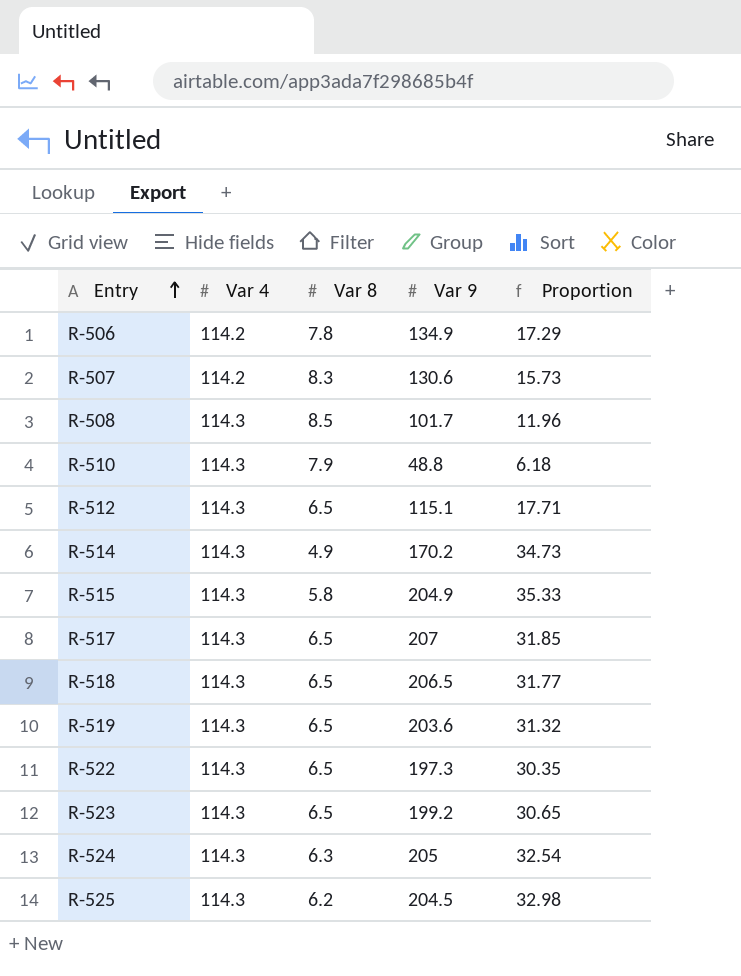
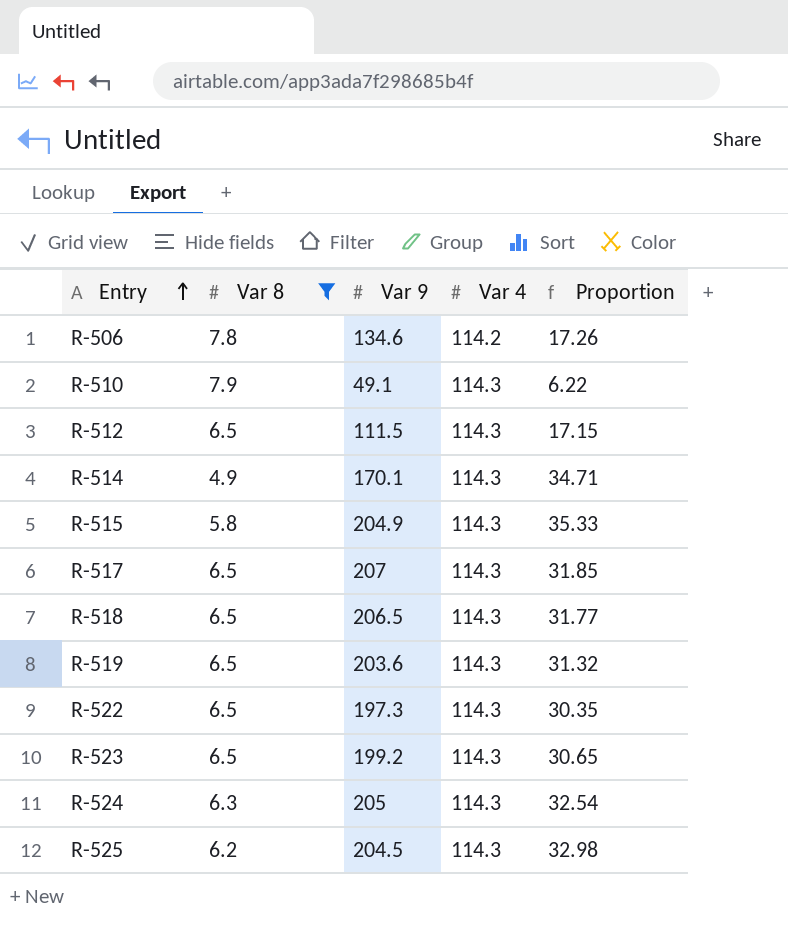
filter: none -> Var 8 <= 7.9
column Var 4 | position: 2 -> 4
R-506 | Var 9: 134.9 -> 134.6
R-506 | Proportion: 17.29 -> 17.26
R-510 | Var 9: 48.8 -> 49.1
R-510 | Proportion: 6.18 -> 6.22
R-512 | Var 9: 115.1 -> 111.5
R-512 | Proportion: 17.71 -> 17.15
R-514 | Var 9: 170.2 -> 170.1
R-514 | Proportion: 34.73 -> 34.71

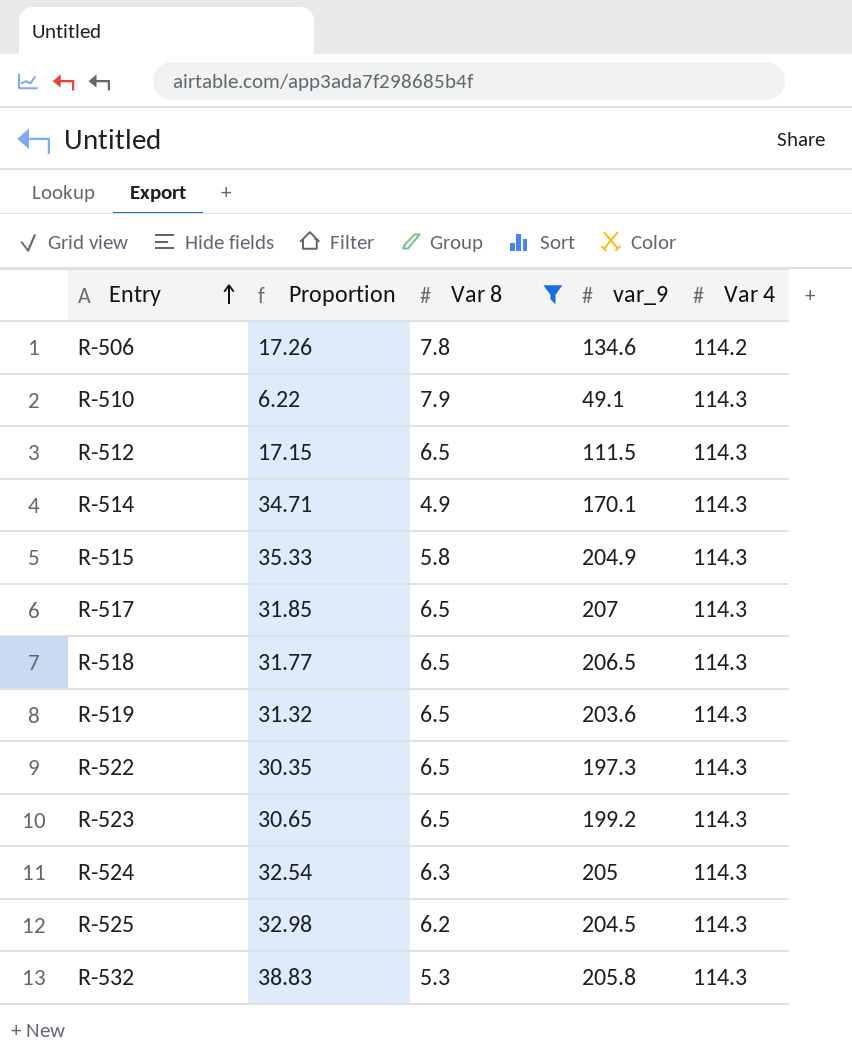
column Proportion | position: 5 -> 2
column name: Var 9 -> var_9
row R-532: none -> 38.83 | 5.3 | 205.8 | 114.3

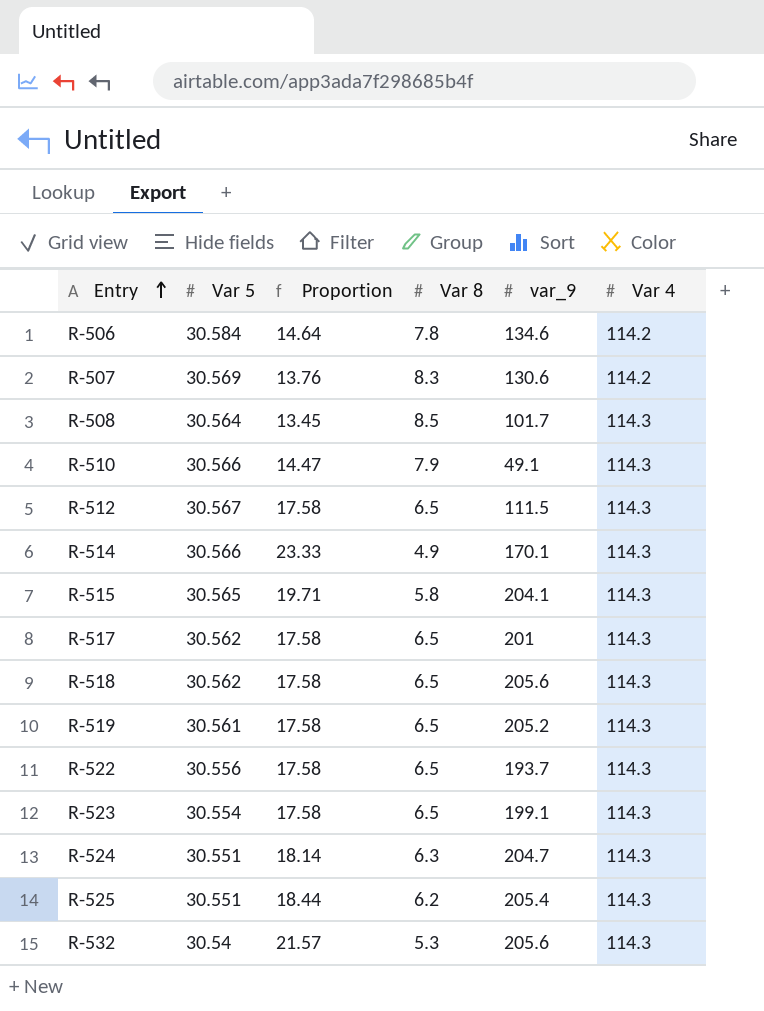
filter: Var 8 <= 7.9 -> none
column Var 5 | position: none -> 2
column Proportion | formula: [var_9] / [Var 8] -> [Var 4] / [Var 8]
R-515 | var_9: 204.9 -> 204.1
R-517 | var_9: 207 -> 201
R-518 | var_9: 206.5 -> 205.6
R-519 | var_9: 203.6 -> 205.2
R-522 | var_9: 197.3 -> 193.7
R-523 | var_9: 199.2 -> 199.1
R-524 | var_9: 205 -> 204.7
R-525 | var_9: 204.5 -> 205.4
R-532 | var_9: 205.8 -> 205.6

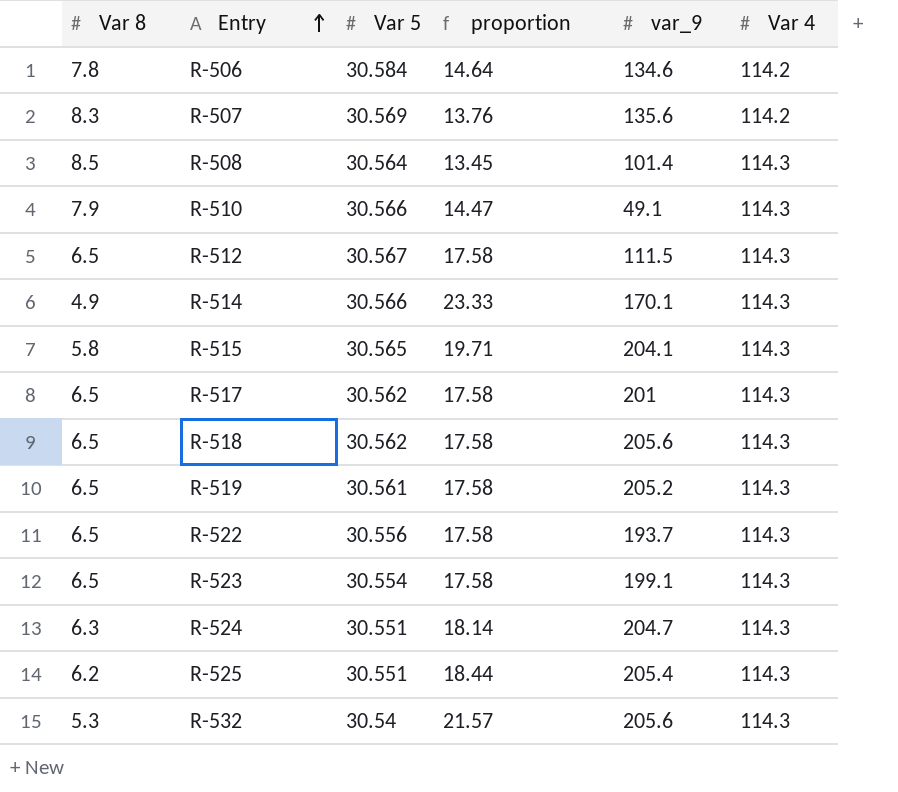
column Var 8 | position: 4 -> 1
column name: Proportion -> proportion
R-507 | var_9: 130.6 -> 135.6
R-508 | var_9: 101.7 -> 101.4

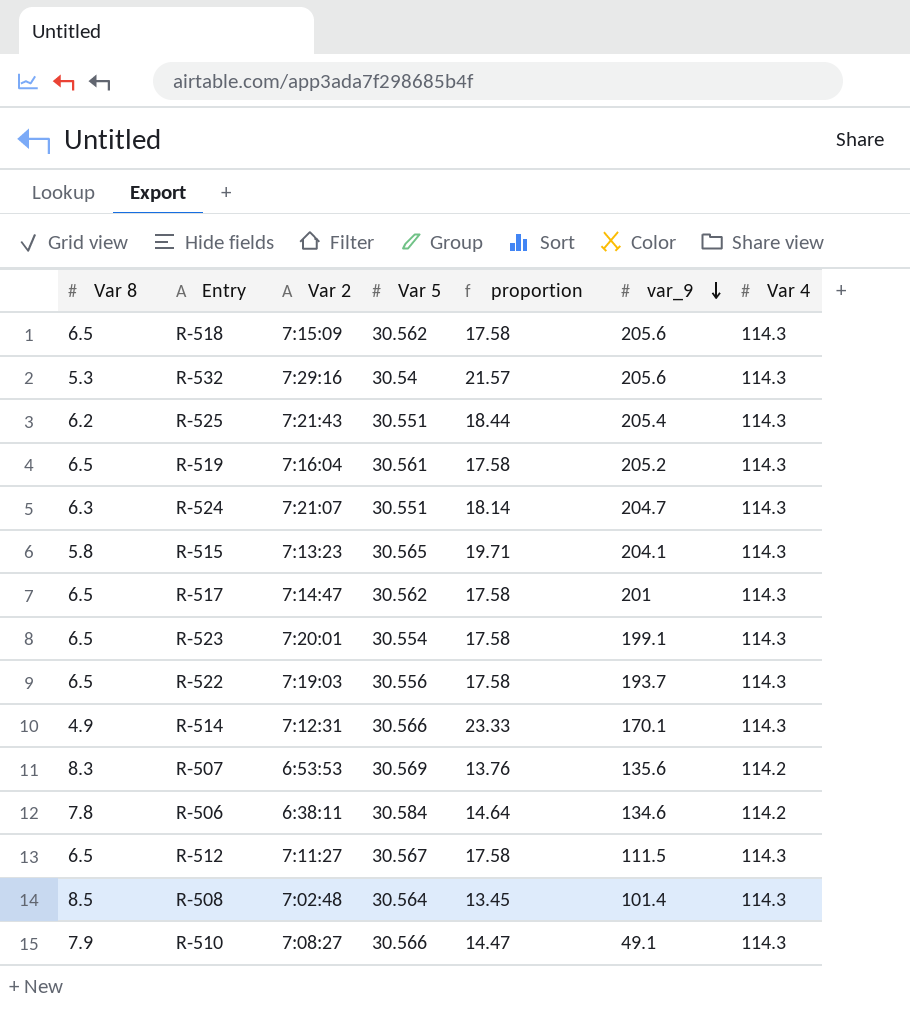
row order: Entry ascending -> var_9 descending
column Var 2 | position: none -> 3

